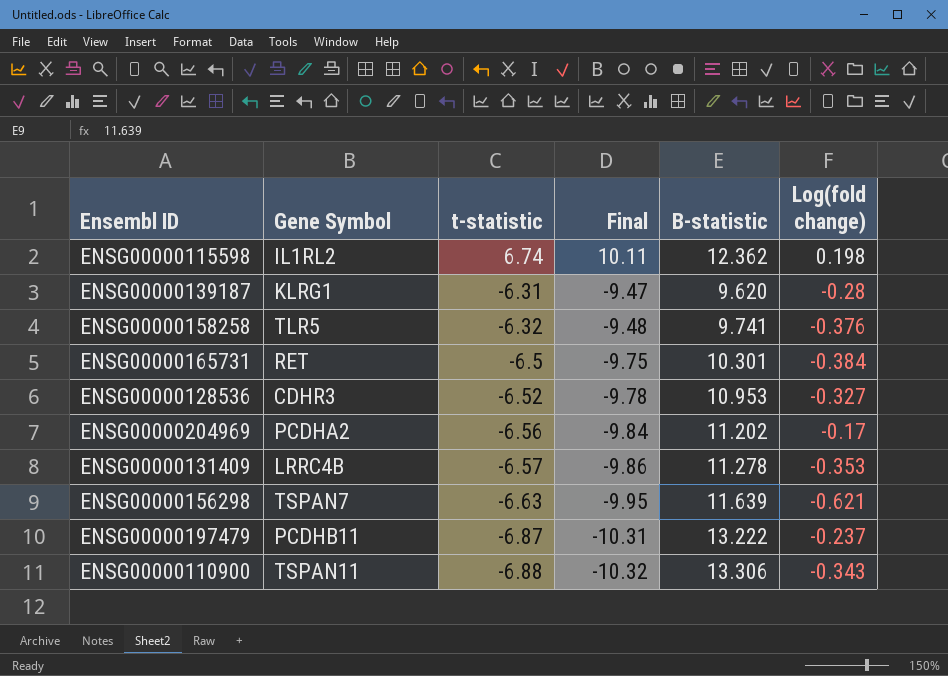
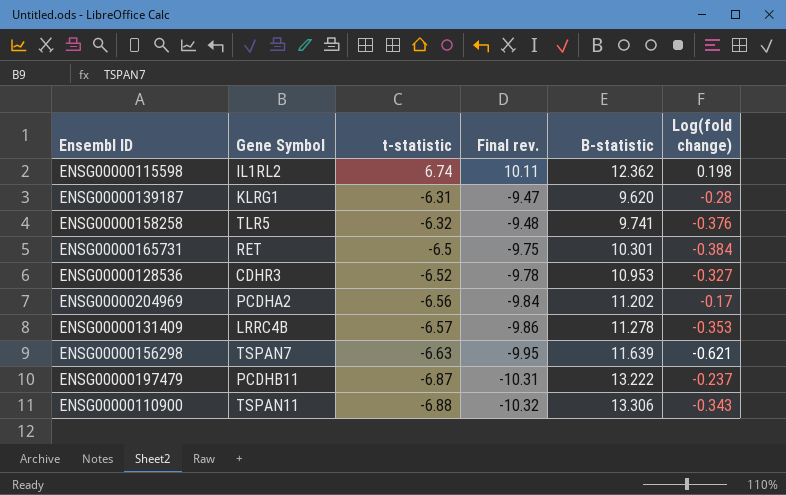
column name: Final -> Final rev.

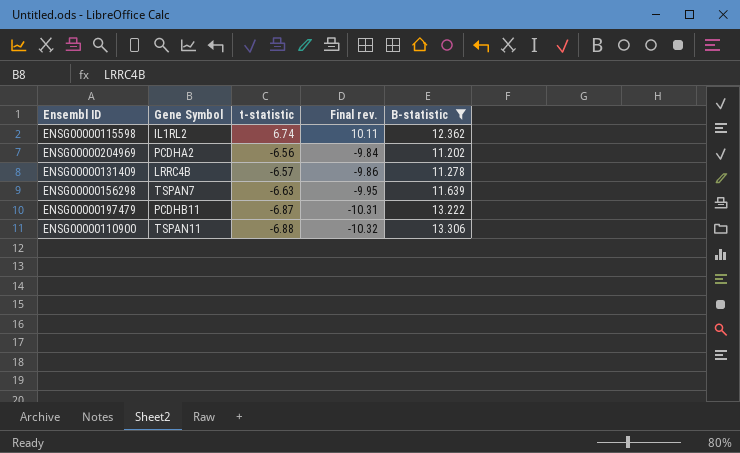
filter: none -> B-statistic >= 11.202
column Log(fold change) | position: 6 -> none

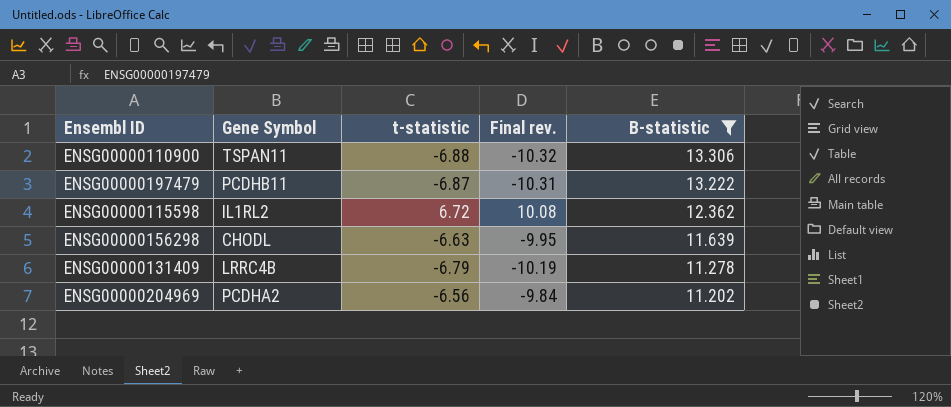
row order: t-statistic descending -> B-statistic descending
ENSG00000115598 | t-statistic: 6.74 -> 6.72
ENSG00000115598 | Final rev.: 10.11 -> 10.08
ENSG00000156298 | Gene Symbol: TSPAN7 -> CHODL
ENSG00000131409 | t-statistic: -6.57 -> -6.79
ENSG00000131409 | Final rev.: -9.86 -> -10.19

